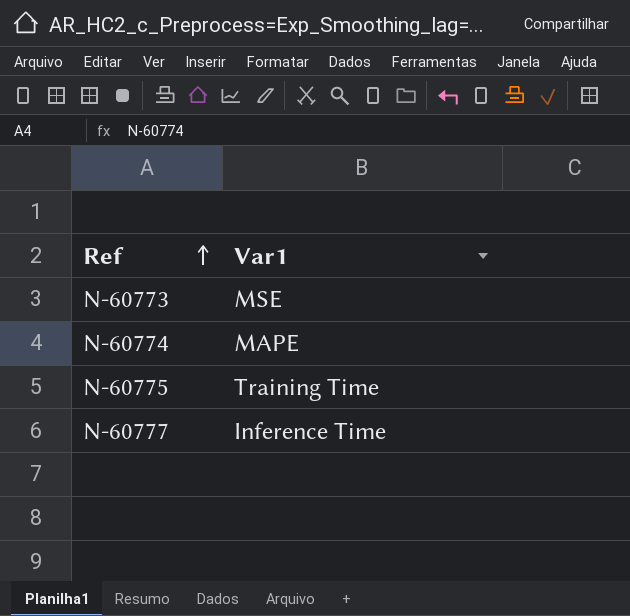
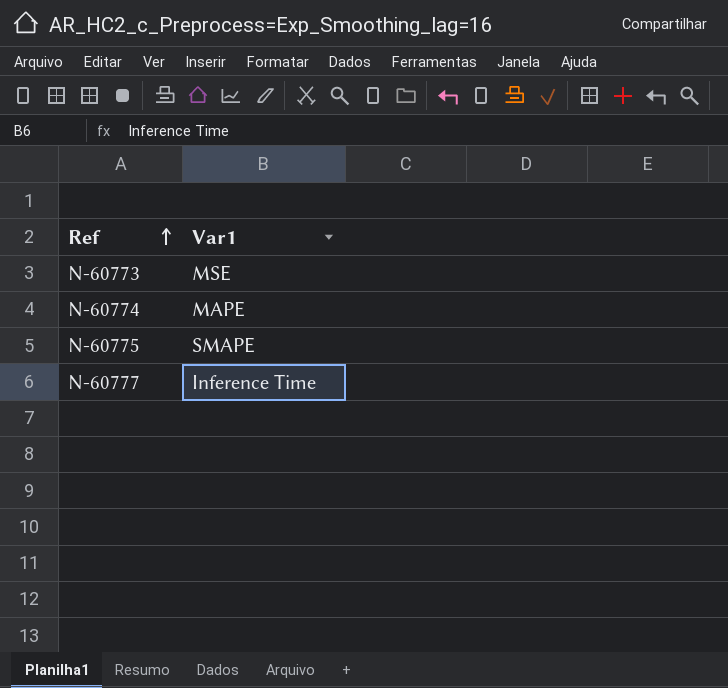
N-60775 | Var1: Training Time -> SMAPE

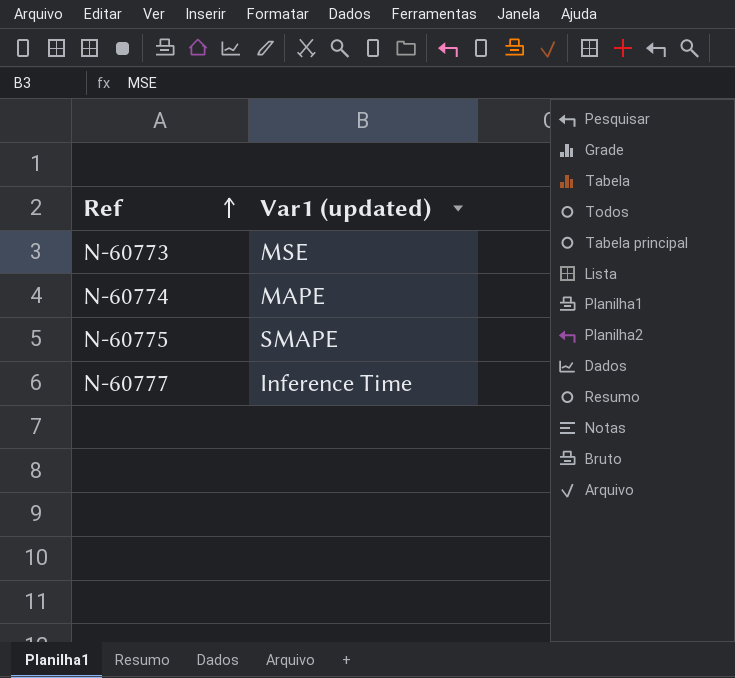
column name: Var1 -> Var1 (updated)

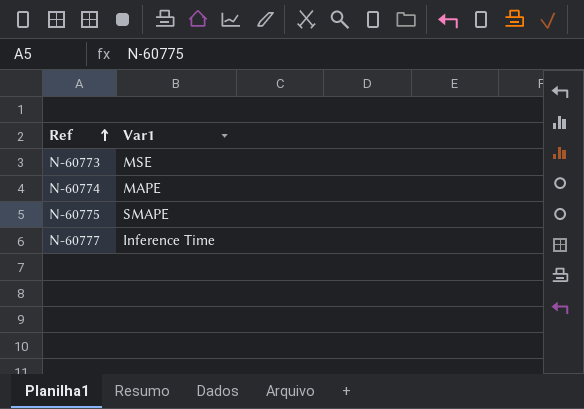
column name: Var1 (updated) -> Var1

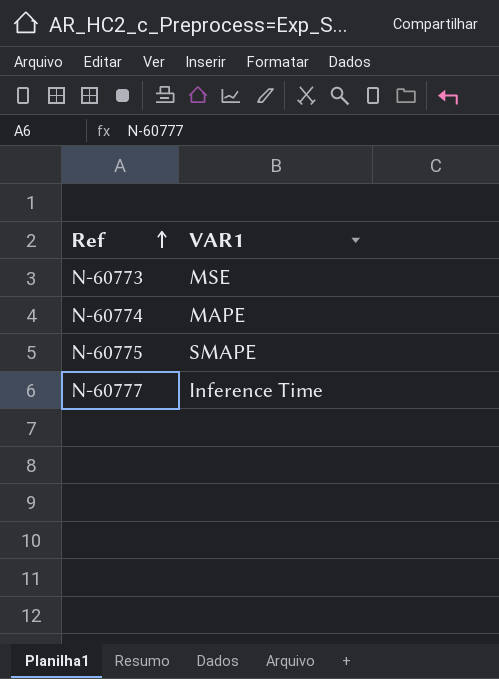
column name: Var1 -> VAR1

